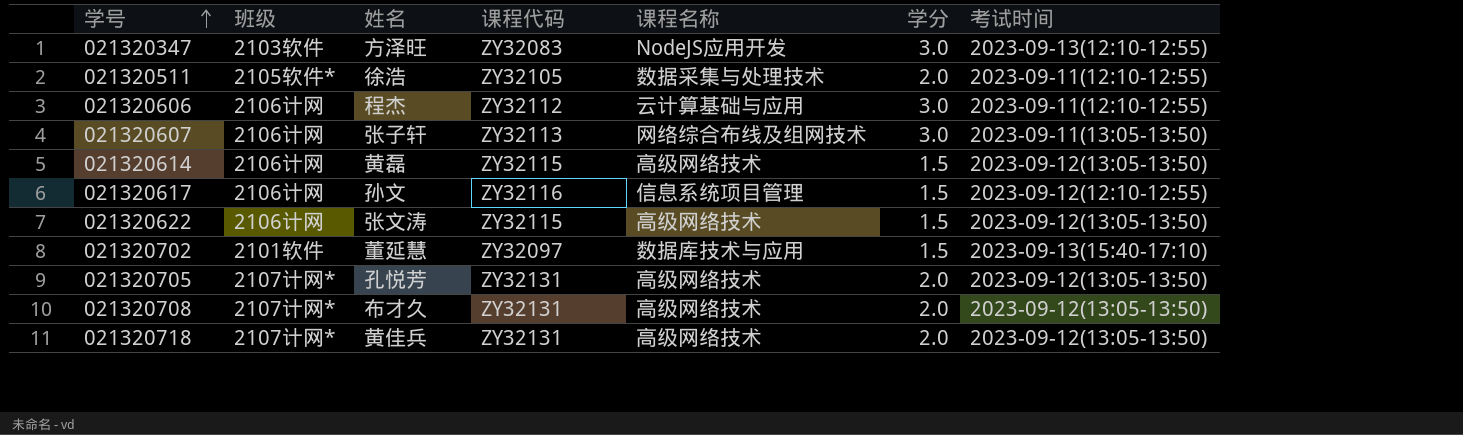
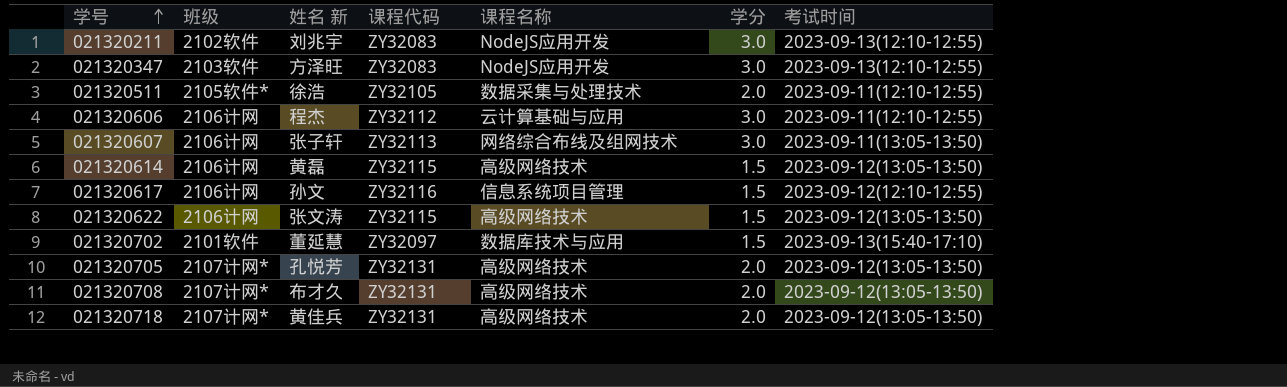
column name: 姓名 -> 姓名 新
row 021320211: none -> 2102软件 | 刘兆宇 | ZY32083 | NodeJS应用开发 | 3.0 | 2023-09-13(12:10-12:55)

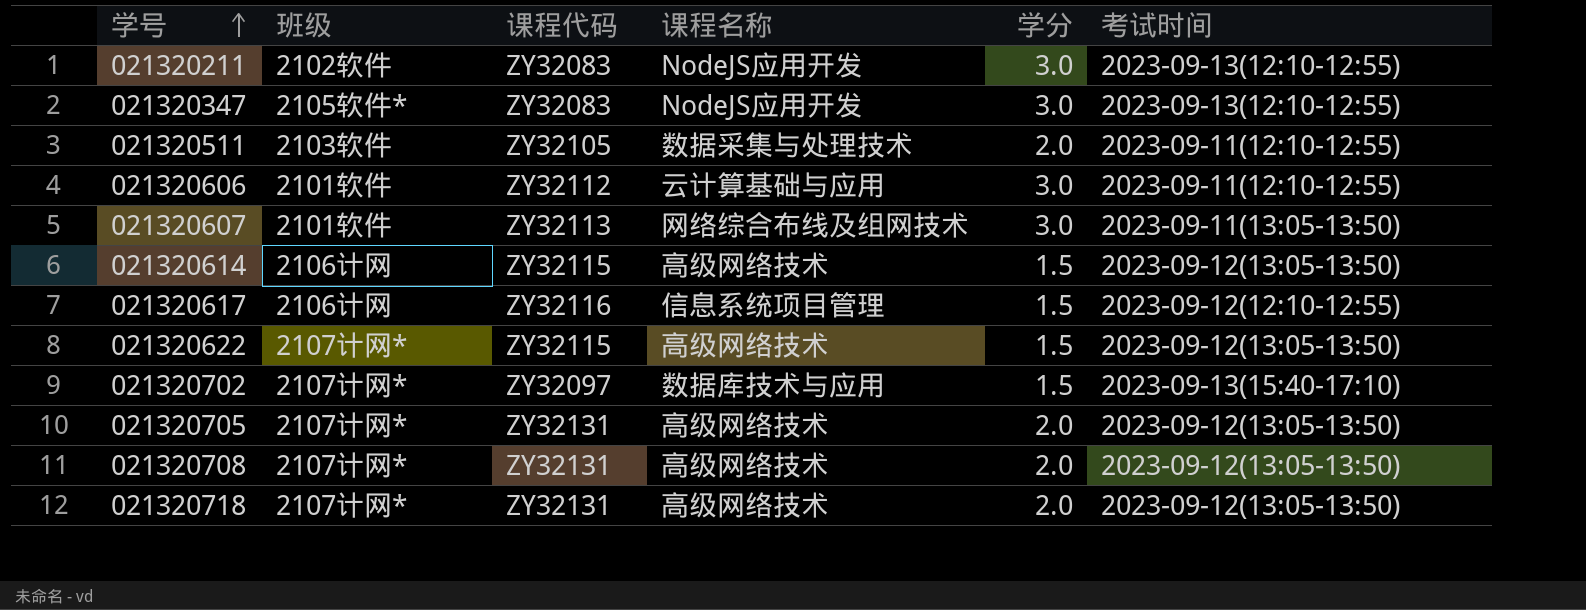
column 姓名 新 | position: 3 -> none
021320347 | 班级: 2103软件 -> 2105软件*
021320511 | 班级: 2105软件* -> 2103软件
021320606 | 班级: 2106计网 -> 2101软件
021320607 | 班级: 2106计网 -> 2101软件
021320622 | 班级: 2106计网 -> 2107计网*
021320702 | 班级: 2101软件 -> 2107计网*

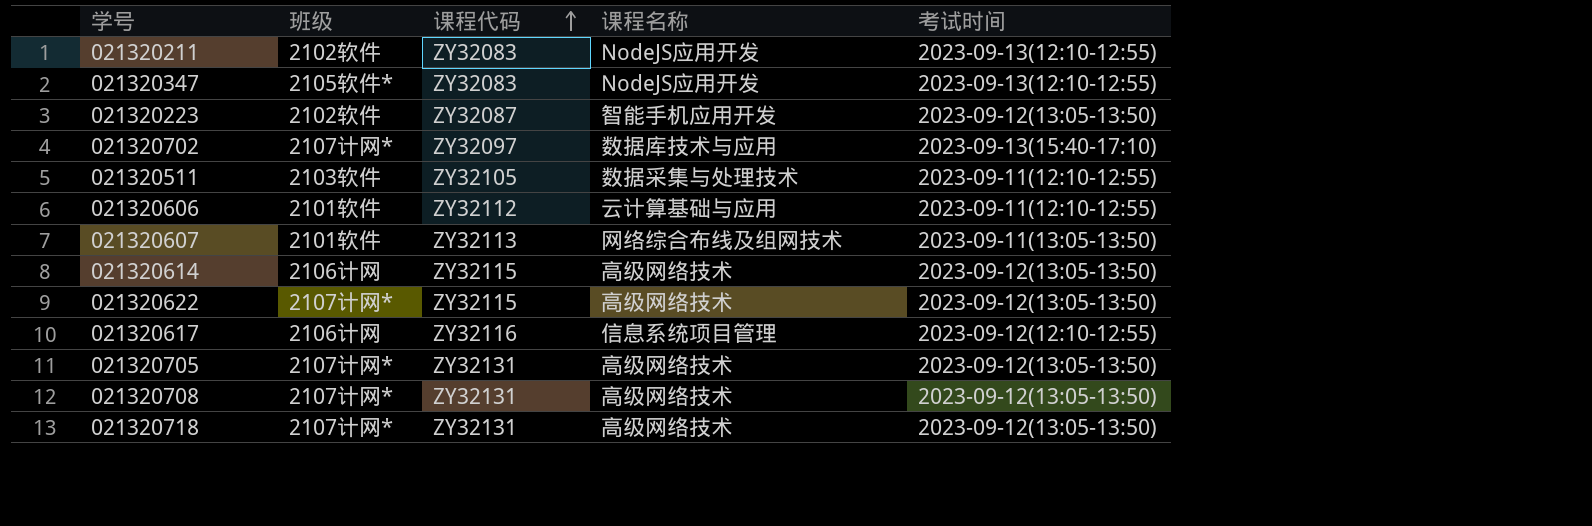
row order: 学号 ascending -> 课程代码 ascending
column 学分 | position: 5 -> none
row 021320223: none -> 2102软件 | ZY32087 | 智能手机应用开发 | 2023-09-12(13:05-13:50)

